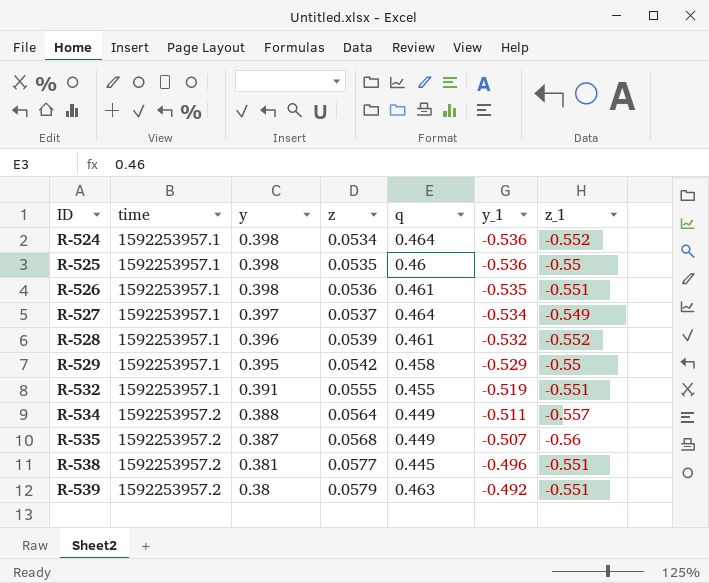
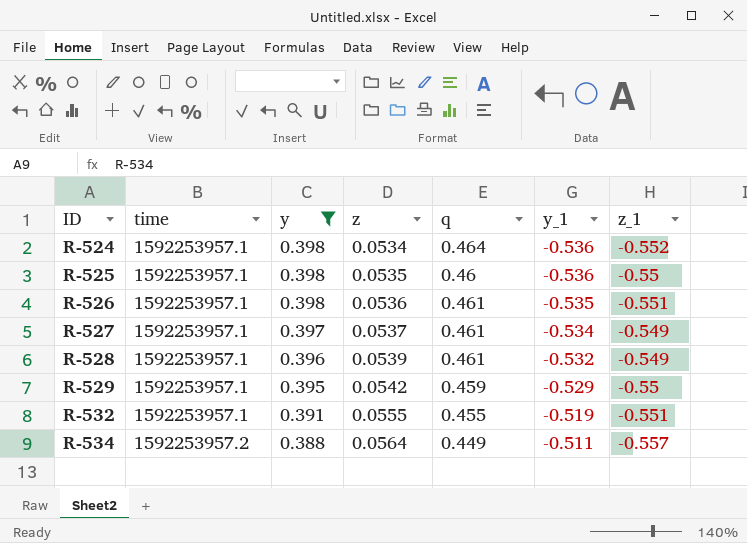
filter: none -> y >= 0.388
R-527 | q: 0.464 -> 0.461
R-528 | z_1: -0.552 -> -0.549
R-529 | q: 0.458 -> 0.459

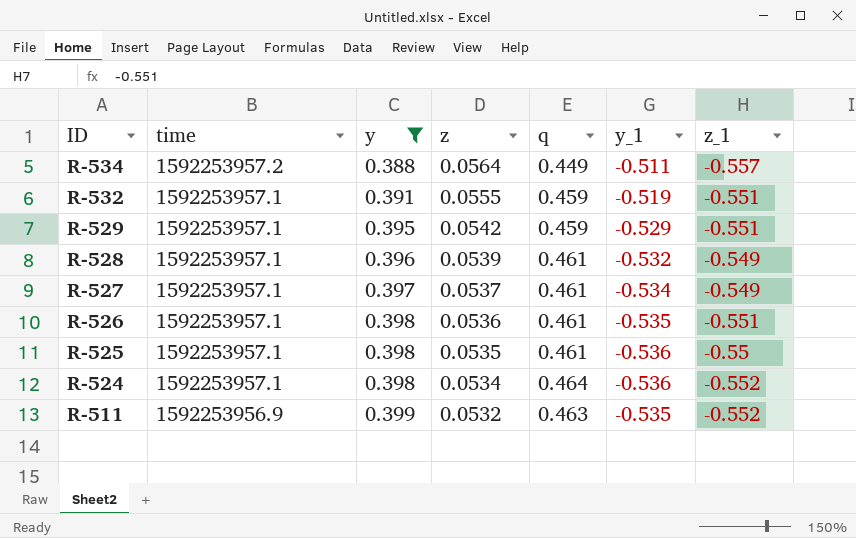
row order: ID ascending -> ID descending
R-532 | q: 0.455 -> 0.459
R-529 | z_1: -0.55 -> -0.551
R-525 | q: 0.46 -> 0.461
row R-511: none -> 1592253956.9 | 0.399 | 0.0532 | 0.463 | -0.535 | -0.552

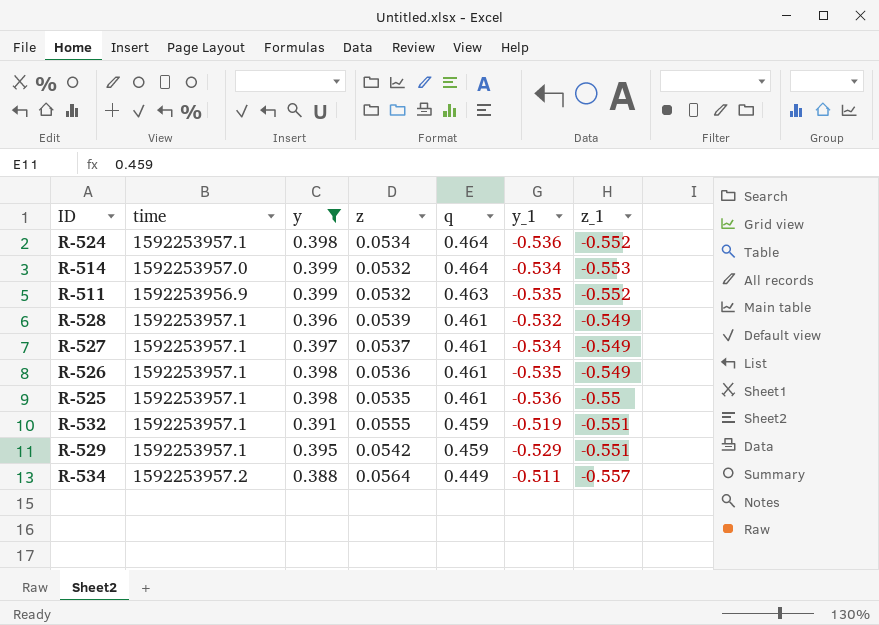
row order: ID descending -> q descending
row R-514: none -> 1592253957.0 | 0.399 | 0.0532 | 0.464 | -0.534 | -0.553
R-526 | z_1: -0.551 -> -0.549

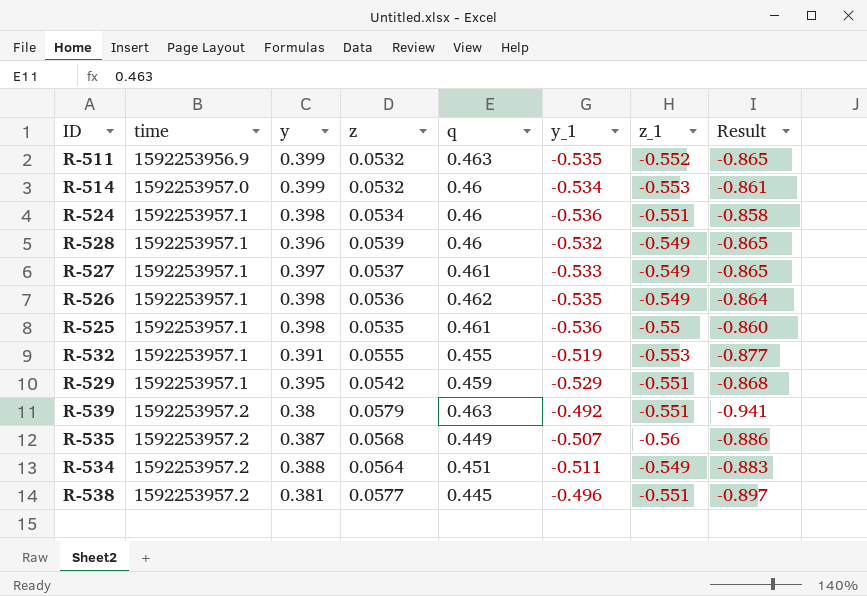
filter: y >= 0.388 -> none
row order: q descending -> time ascending
column Result | formula: none -> [q] / [y_1]
R-514 | q: 0.464 -> 0.46
R-524 | q: 0.464 -> 0.46
R-524 | z_1: -0.552 -> -0.551
R-528 | q: 0.461 -> 0.46
R-527 | y_1: -0.534 -> -0.533
R-526 | q: 0.461 -> 0.462
R-532 | q: 0.459 -> 0.455
R-532 | z_1: -0.551 -> -0.553
R-534 | q: 0.449 -> 0.451
R-534 | z_1: -0.557 -> -0.549

